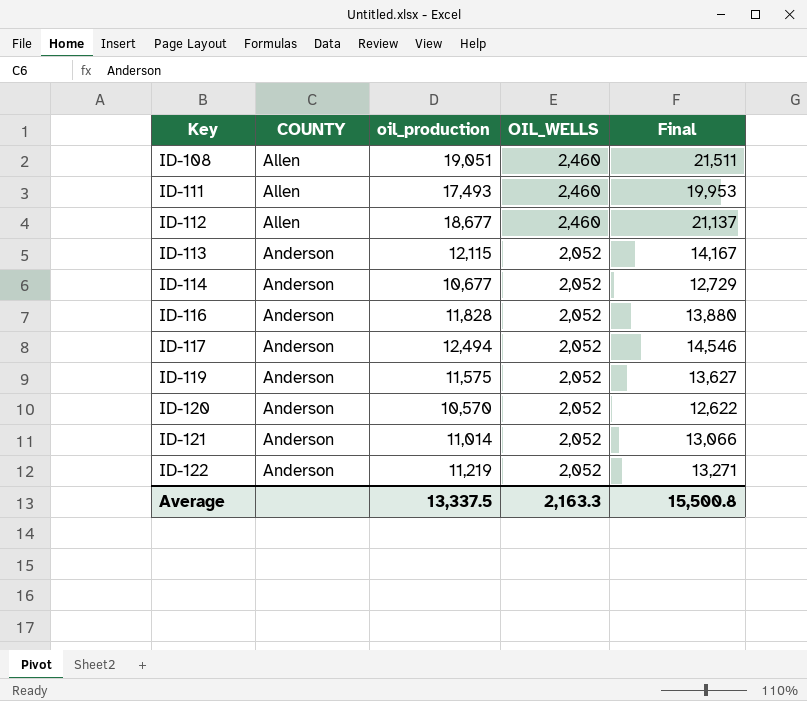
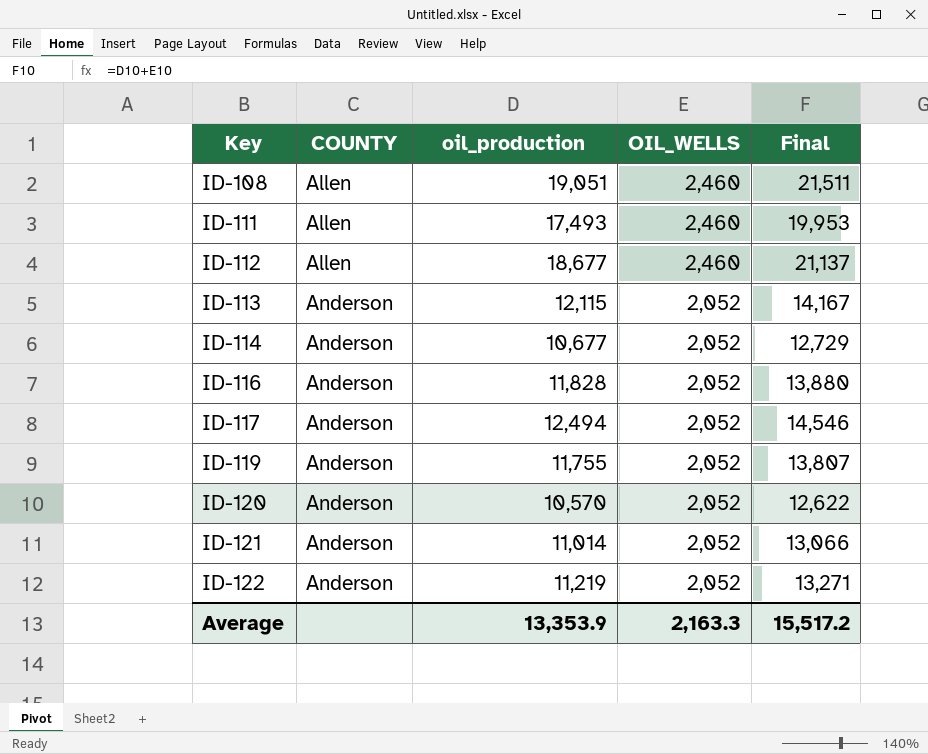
ID-119 | oil_production: 11,575 -> 11,755
ID-119 | Final: 13,627 -> 13,807
Average | oil_production: 13,337.5 -> 13,353.9
Average | Final: 15,500.8 -> 15,517.2

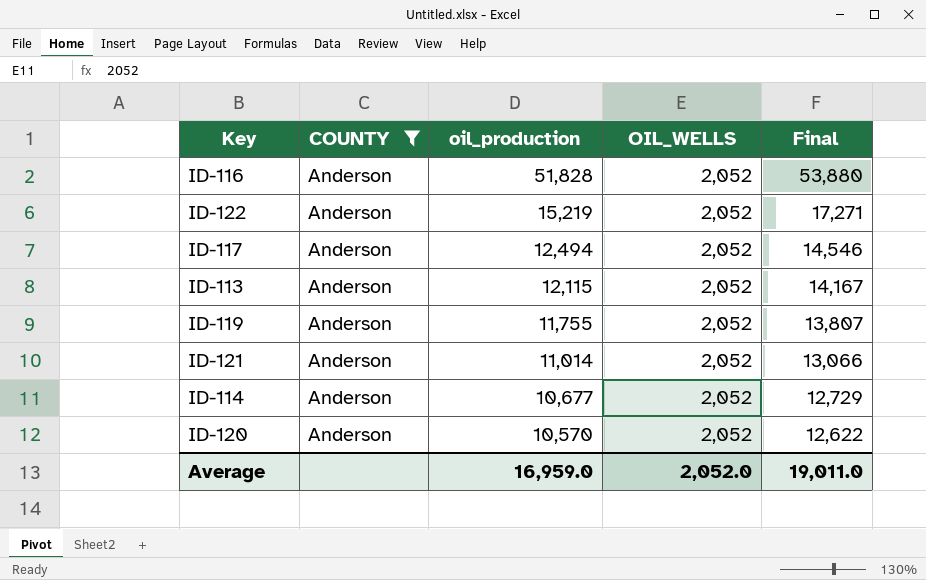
filter: none -> COUNTY = Anderson
row order: Key ascending -> oil_production descending
ID-116 | oil_production: 11,828 -> 51,828
ID-116 | Final: 13,880 -> 53,880
ID-122 | oil_production: 11,219 -> 15,219
ID-122 | Final: 13,271 -> 17,271
Average | oil_production: 13,353.9 -> 16,959.0
Average | OIL_WELLS: 2,163.3 -> 2,052.0
Average | Final: 15,517.2 -> 19,011.0

